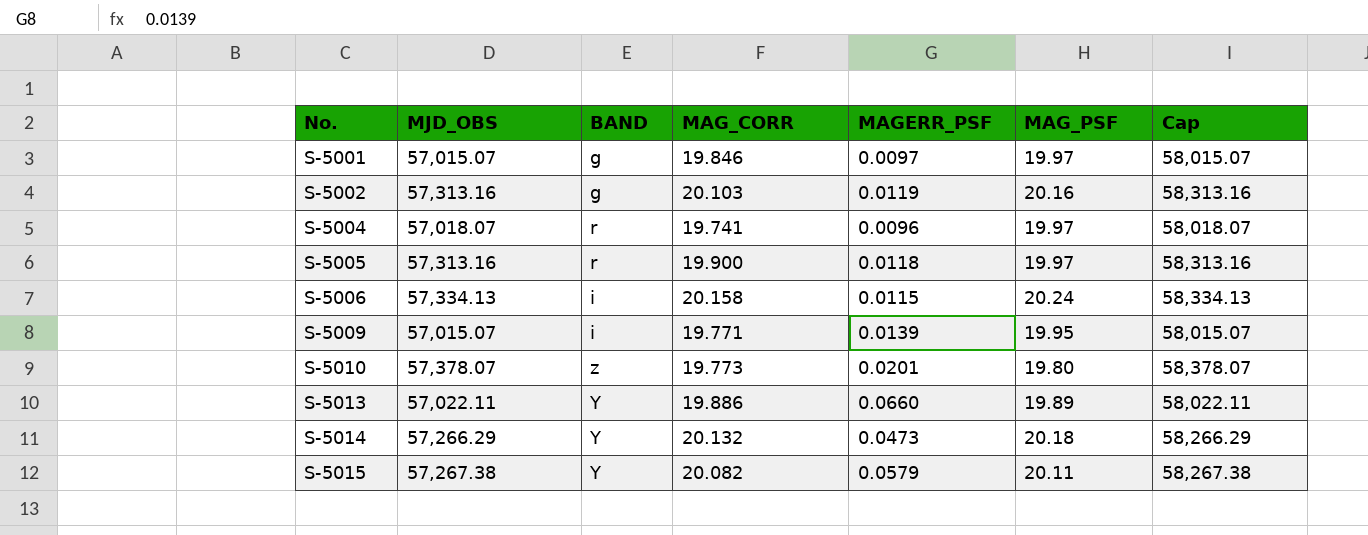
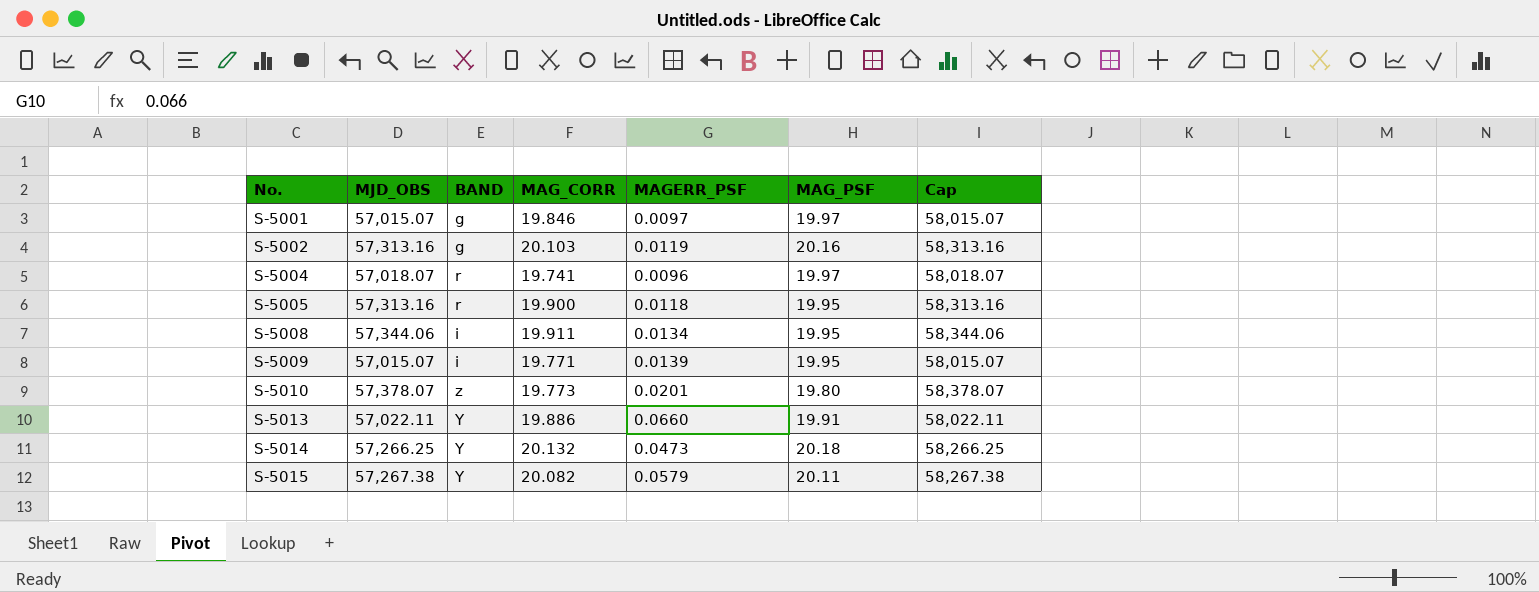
row S-5006: 57,334.13 | i | 20.158 | 0.0115 | 20.24 | 58,334.13 -> none
S-5005 | MAG_PSF: 19.97 -> 19.95
row S-5008: none -> 57,344.06 | i | 19.911 | 0.0134 | 19.95 | 58,344.06
S-5013 | MAG_PSF: 19.89 -> 19.91
S-5014 | MJD_OBS: 57,266.29 -> 57,266.25
S-5014 | Cap: 58,266.29 -> 58,266.25

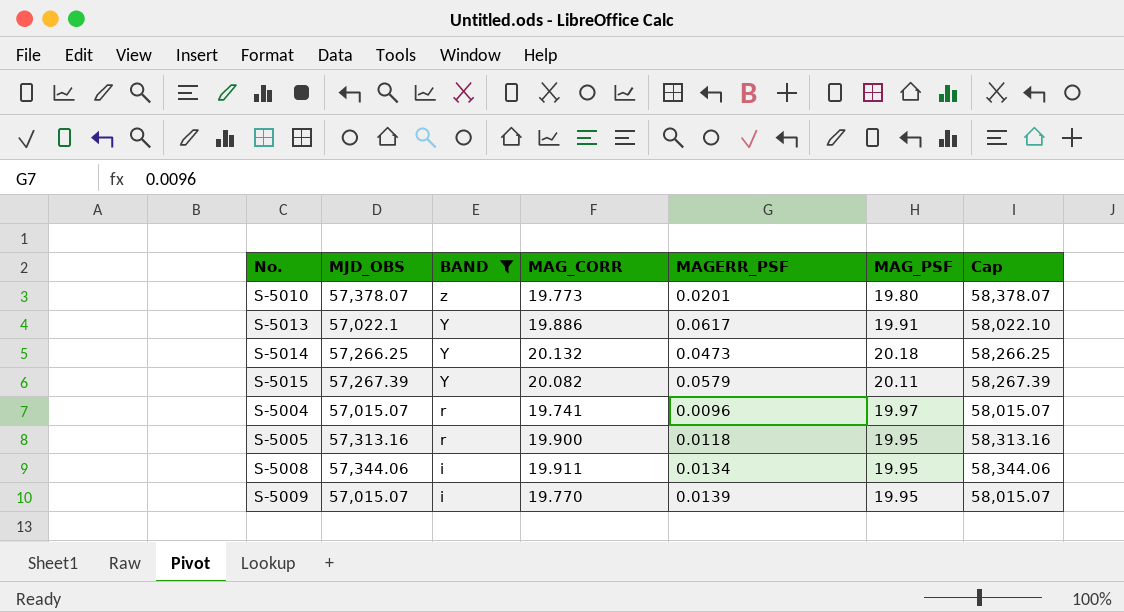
filter: none -> BAND != g
row order: No. ascending -> BAND descending
S-5013 | MJD_OBS: 57,022.11 -> 57,022.1
S-5013 | MAGERR_PSF: 0.0660 -> 0.0617
S-5013 | Cap: 58,022.11 -> 58,022.10
S-5015 | MJD_OBS: 57,267.38 -> 57,267.39
S-5015 | Cap: 58,267.38 -> 58,267.39
S-5004 | MJD_OBS: 57,018.07 -> 57,015.07
S-5004 | Cap: 58,018.07 -> 58,015.07
S-5009 | MAG_CORR: 19.771 -> 19.770

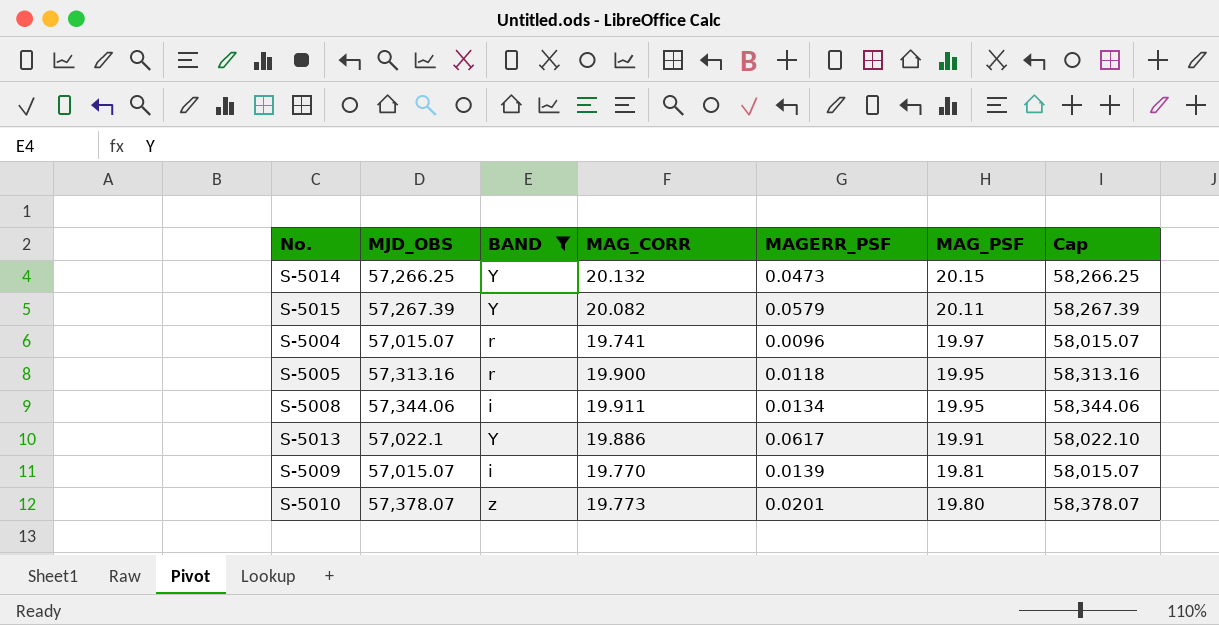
row order: BAND descending -> MAG_PSF descending
S-5014 | MAG_PSF: 20.18 -> 20.15
S-5009 | MAG_PSF: 19.95 -> 19.81

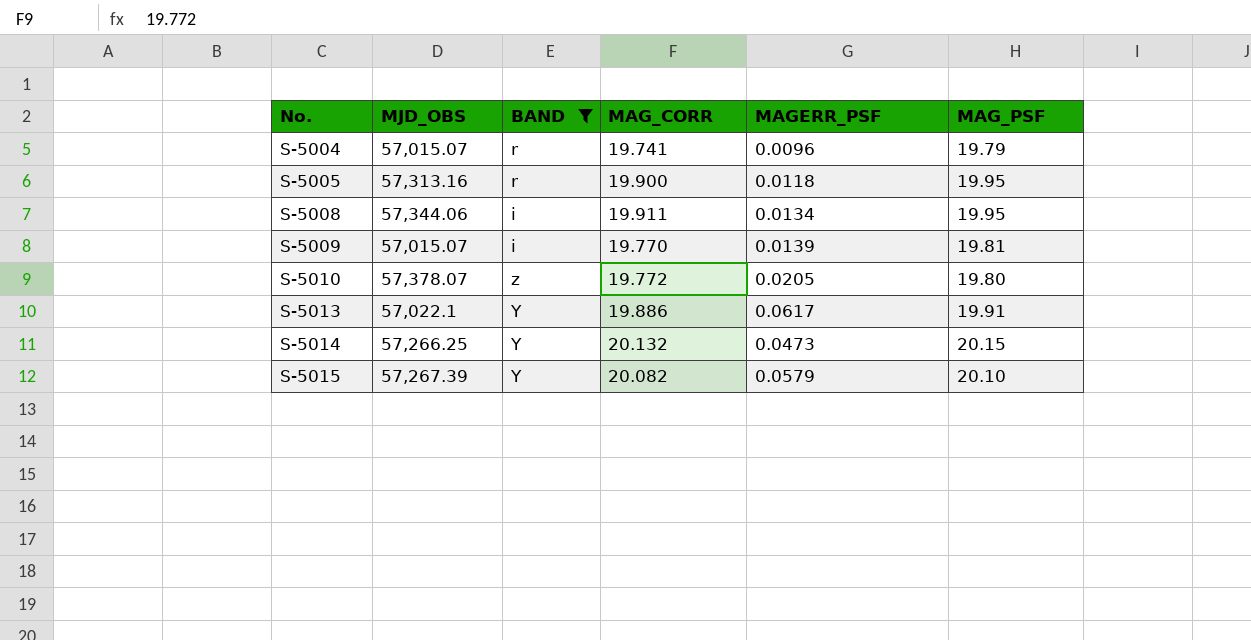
row order: MAG_PSF descending -> No. ascending
column Cap | formula: [MJD_OBS] + 1000 -> none
S-5004 | MAG_PSF: 19.97 -> 19.79
S-5010 | MAG_CORR: 19.773 -> 19.772
S-5010 | MAGERR_PSF: 0.0201 -> 0.0205
S-5015 | MAG_PSF: 20.11 -> 20.10

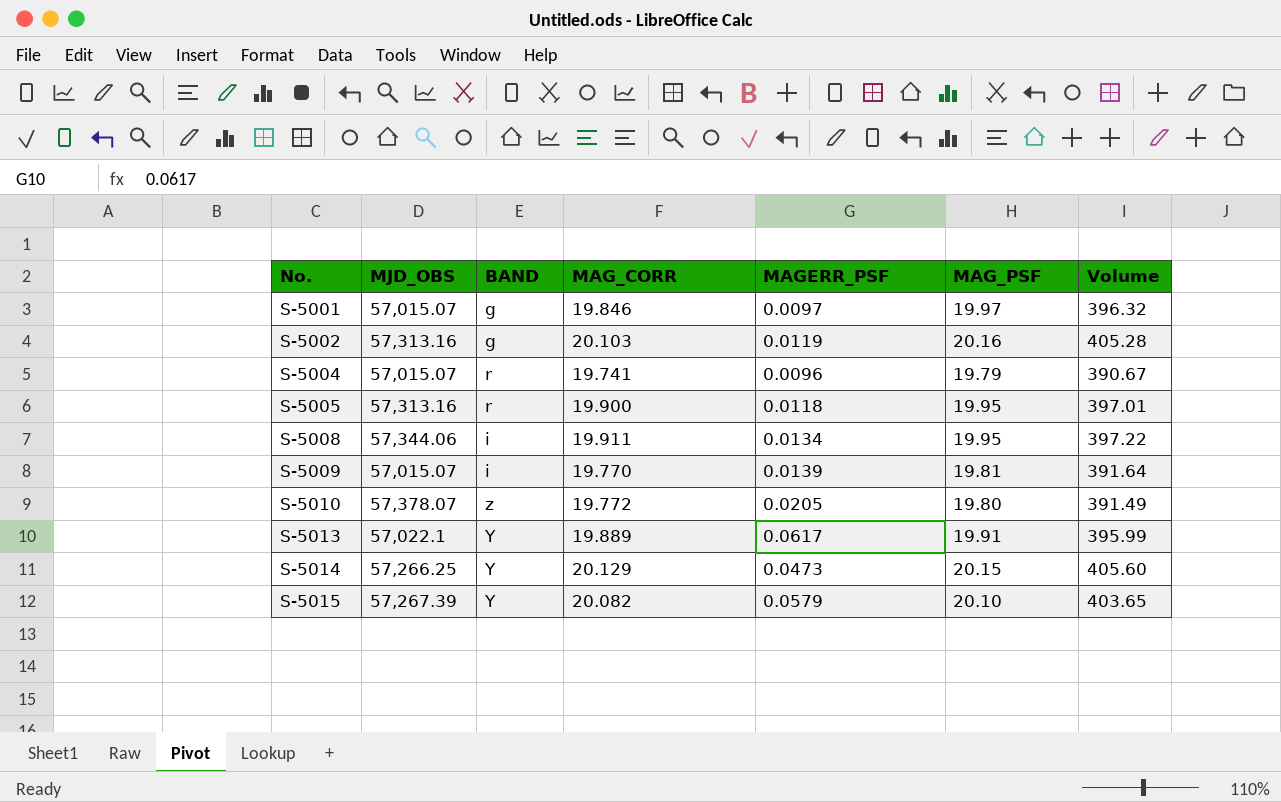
filter: BAND != g -> none
column Volume | formula: none -> [MAG_CORR] * [MAG_PSF]
S-5013 | MAG_CORR: 19.886 -> 19.889
S-5014 | MAG_CORR: 20.132 -> 20.129

